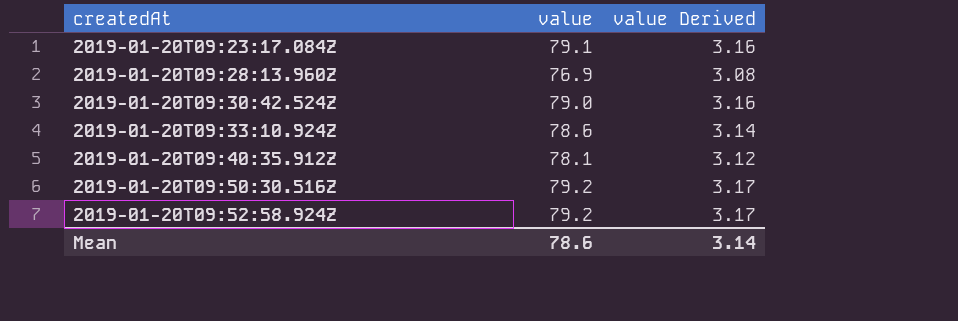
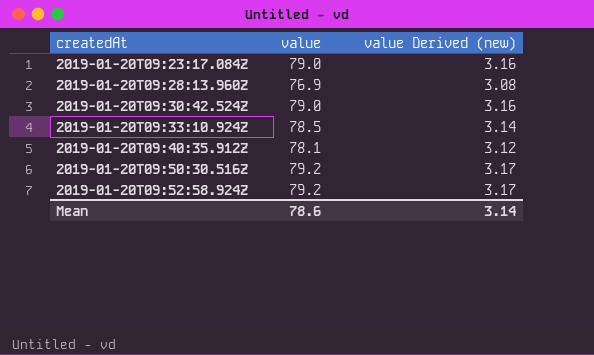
column name: value Derived -> value Derived (new)
2019-01-20T09:23:17.084Z | value: 79.1 -> 79.0
2019-01-20T09:33:10.924Z | value: 78.6 -> 78.5

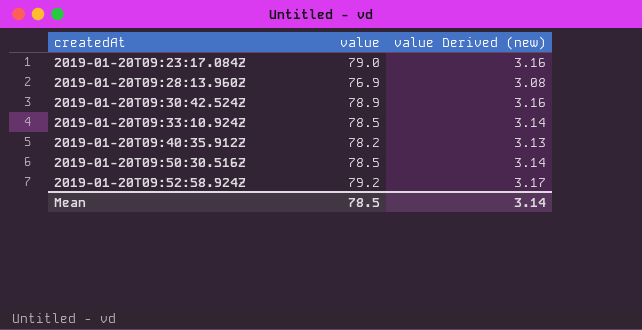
2019-01-20T09:30:42.524Z | value: 79.0 -> 78.9
2019-01-20T09:40:35.912Z | value: 78.1 -> 78.2
2019-01-20T09:40:35.912Z | value Derived (new): 3.12 -> 3.13
2019-01-20T09:50:30.516Z | value: 79.2 -> 78.5
2019-01-20T09:50:30.516Z | value Derived (new): 3.17 -> 3.14
Mean | value: 78.6 -> 78.5

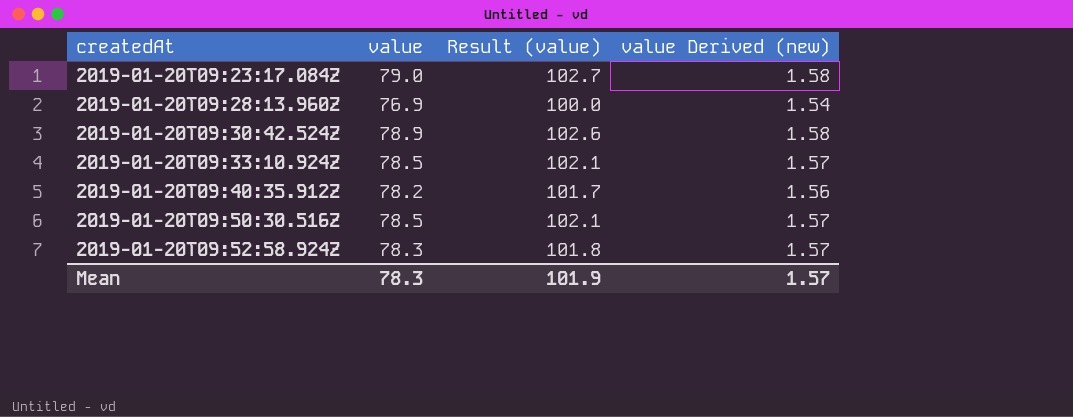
column Result (value) | formula: none -> [value] * 1.3
column value Derived (new) | formula: [value] * 0.04 -> [value] * 0.02
2019-01-20T09:52:58.924Z | value: 79.2 -> 78.3
Mean | value: 78.5 -> 78.3
Mean | value Derived (new): 3.14 -> 1.57

